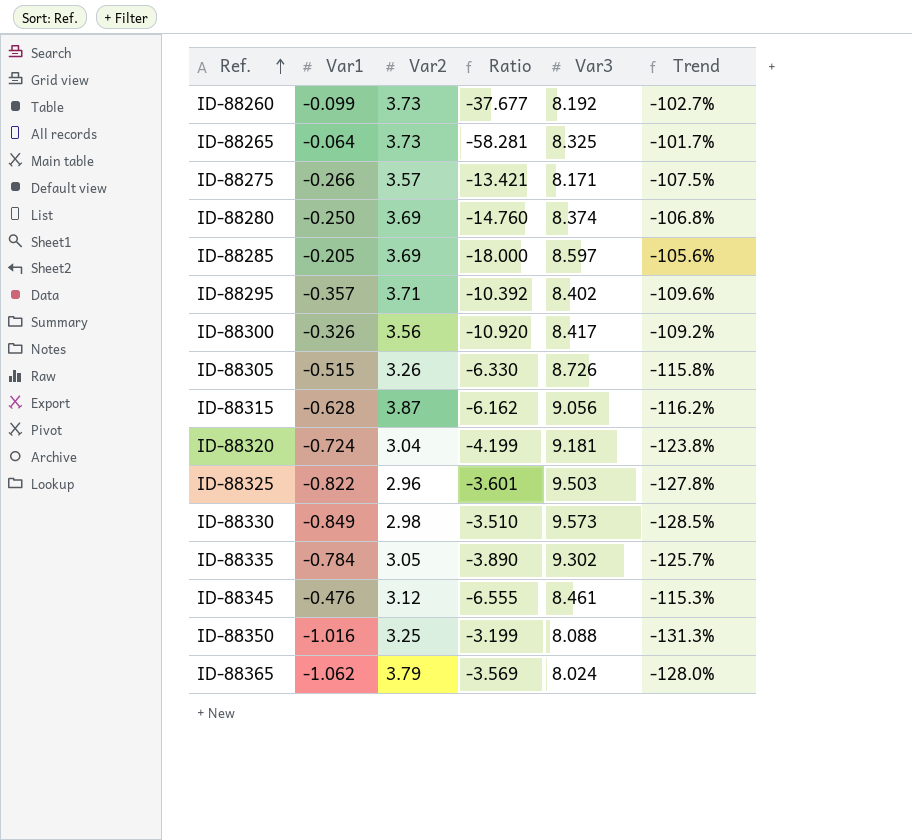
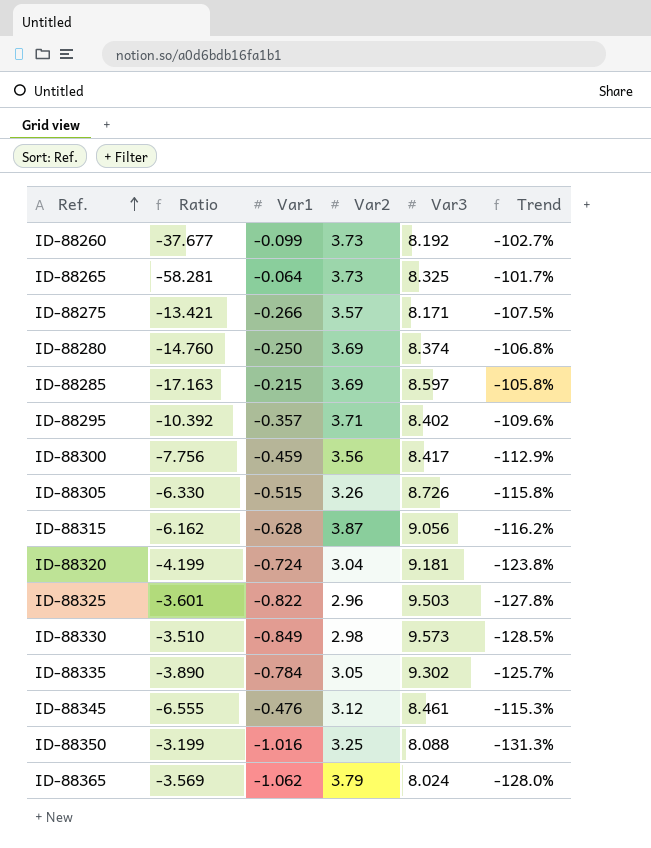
column Ratio | position: 4 -> 2
ID-88285 | Ratio: -18.000 -> -17.163
ID-88285 | Var1: -0.205 -> -0.215
ID-88285 | Trend: -105.6% -> -105.8%
ID-88300 | Ratio: -10.920 -> -7.756
ID-88300 | Var1: -0.326 -> -0.459
ID-88300 | Trend: -109.2% -> -112.9%

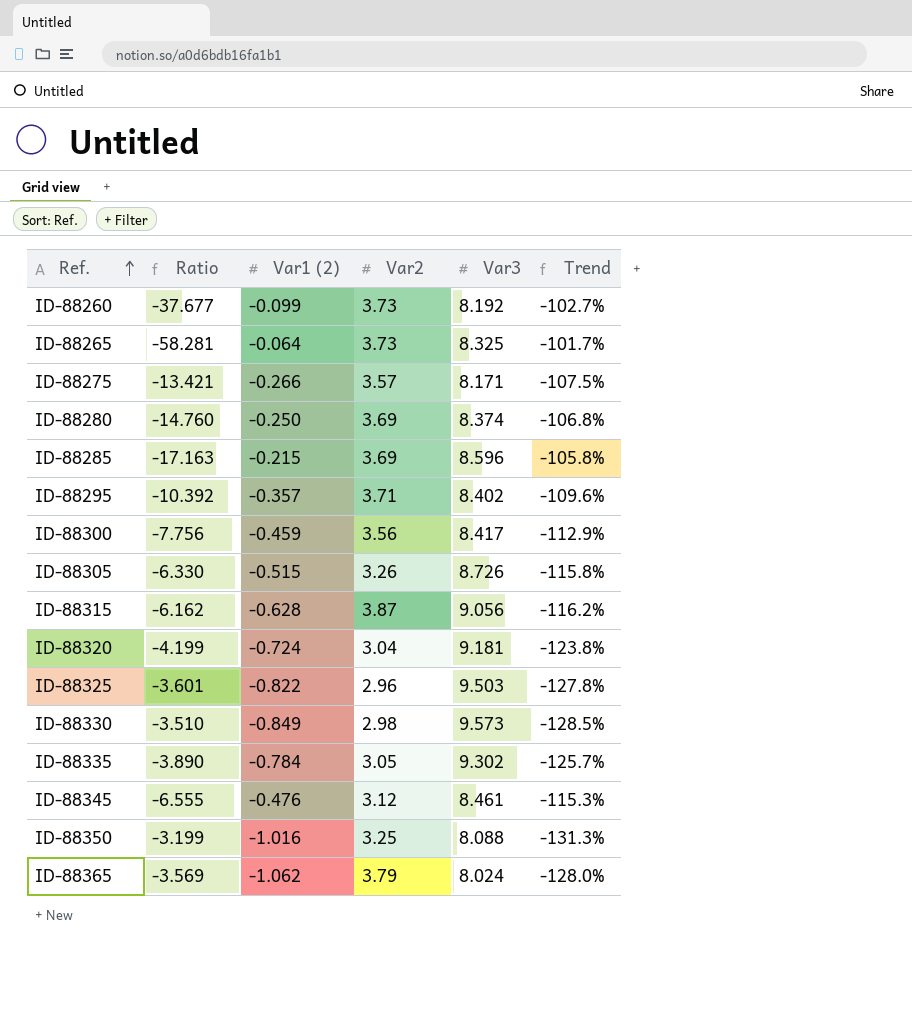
column name: Var1 -> Var1 (2)
ID-88285 | Var3: 8.597 -> 8.596

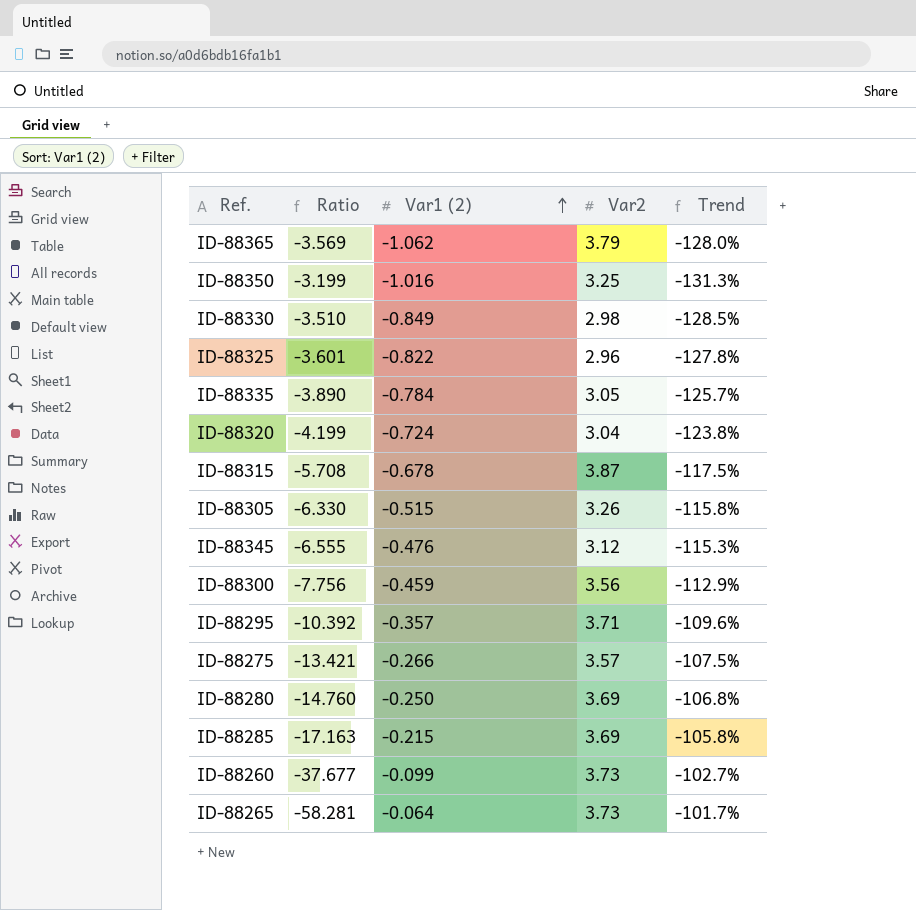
row order: Ref. ascending -> Var1 (2) ascending
column Var3 | position: 5 -> none
ID-88315 | Ratio: -6.162 -> -5.708
ID-88315 | Var1 (2): -0.628 -> -0.678
ID-88315 | Trend: -116.2% -> -117.5%

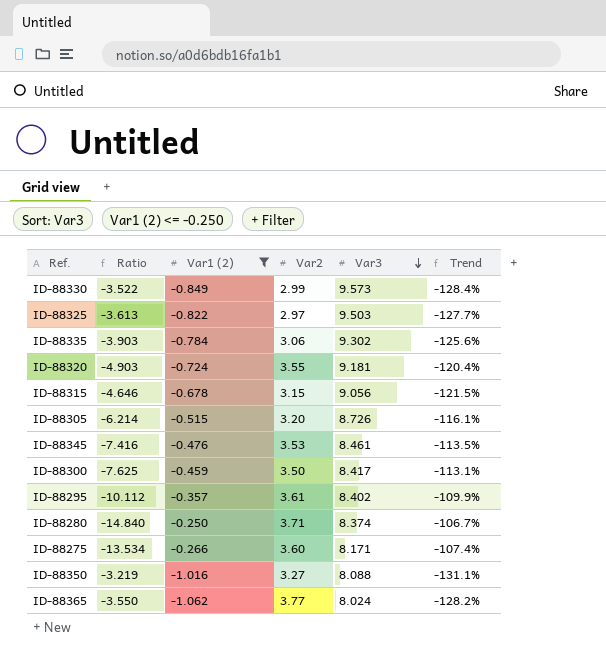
filter: none -> Var1 (2) <= -0.250
row order: Var1 (2) ascending -> Var3 descending
column Var3 | position: none -> 5
ID-88330 | Ratio: -3.510 -> -3.522
ID-88330 | Var2: 2.98 -> 2.99
ID-88330 | Trend: -128.5% -> -128.4%
ID-88325 | Ratio: -3.601 -> -3.613
ID-88325 | Var2: 2.96 -> 2.97
ID-88325 | Trend: -127.8% -> -127.7%
ID-88335 | Ratio: -3.890 -> -3.903
ID-88335 | Var2: 3.05 -> 3.06
ID-88335 | Trend: -125.7% -> -125.6%
ID-88320 | Ratio: -4.199 -> -4.903
ID-88320 | Var2: 3.04 -> 3.55
ID-88320 | Trend: -123.8% -> -120.4%
ID-88315 | Ratio: -5.708 -> -4.646
ID-88315 | Var2: 3.87 -> 3.15
ID-88315 | Trend: -117.5% -> -121.5%
ID-88305 | Ratio: -6.330 -> -6.214
ID-88305 | Var2: 3.26 -> 3.20
ID-88305 | Trend: -115.8% -> -116.1%
ID-88345 | Ratio: -6.555 -> -7.416
ID-88345 | Var2: 3.12 -> 3.53
ID-88345 | Trend: -115.3% -> -113.5%
ID-88300 | Ratio: -7.756 -> -7.625
ID-88300 | Var2: 3.56 -> 3.50
ID-88300 | Trend: -112.9% -> -113.1%
ID-88295 | Ratio: -10.392 -> -10.112
ID-88295 | Var2: 3.71 -> 3.61
ID-88295 | Trend: -109.6% -> -109.9%
ID-88280 | Ratio: -14.760 -> -14.840
ID-88280 | Var2: 3.69 -> 3.71
ID-88280 | Trend: -106.8% -> -106.7%
ID-88275 | Ratio: -13.421 -> -13.534
ID-88275 | Var2: 3.57 -> 3.60
ID-88275 | Trend: -107.5% -> -107.4%
ID-88350 | Ratio: -3.199 -> -3.219
ID-88350 | Var2: 3.25 -> 3.27
ID-88350 | Trend: -131.3% -> -131.1%
ID-88365 | Ratio: -3.569 -> -3.550
ID-88365 | Var2: 3.79 -> 3.77
ID-88365 | Trend: -128.0% -> -128.2%

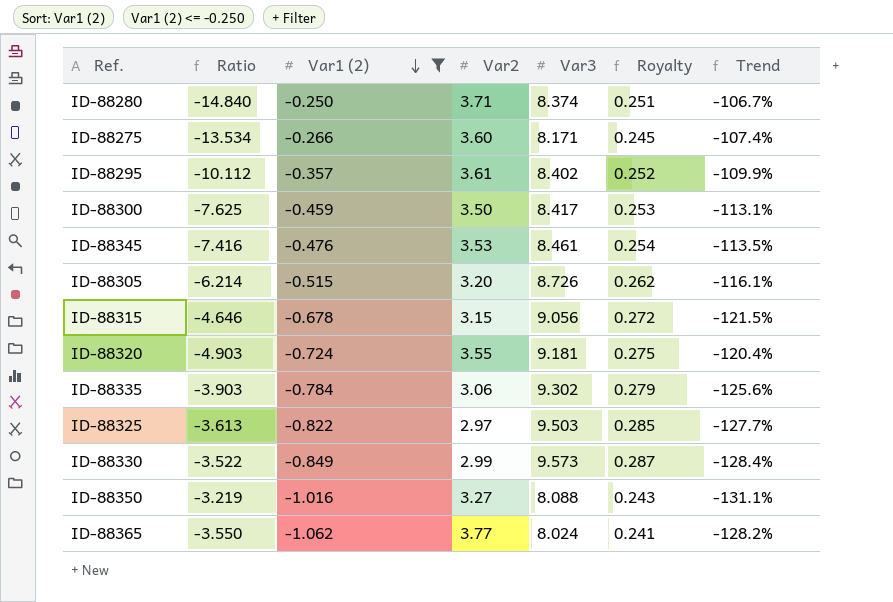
row order: Var3 descending -> Var1 (2) descending
column Royalty | formula: none -> [Var3] * 0.03

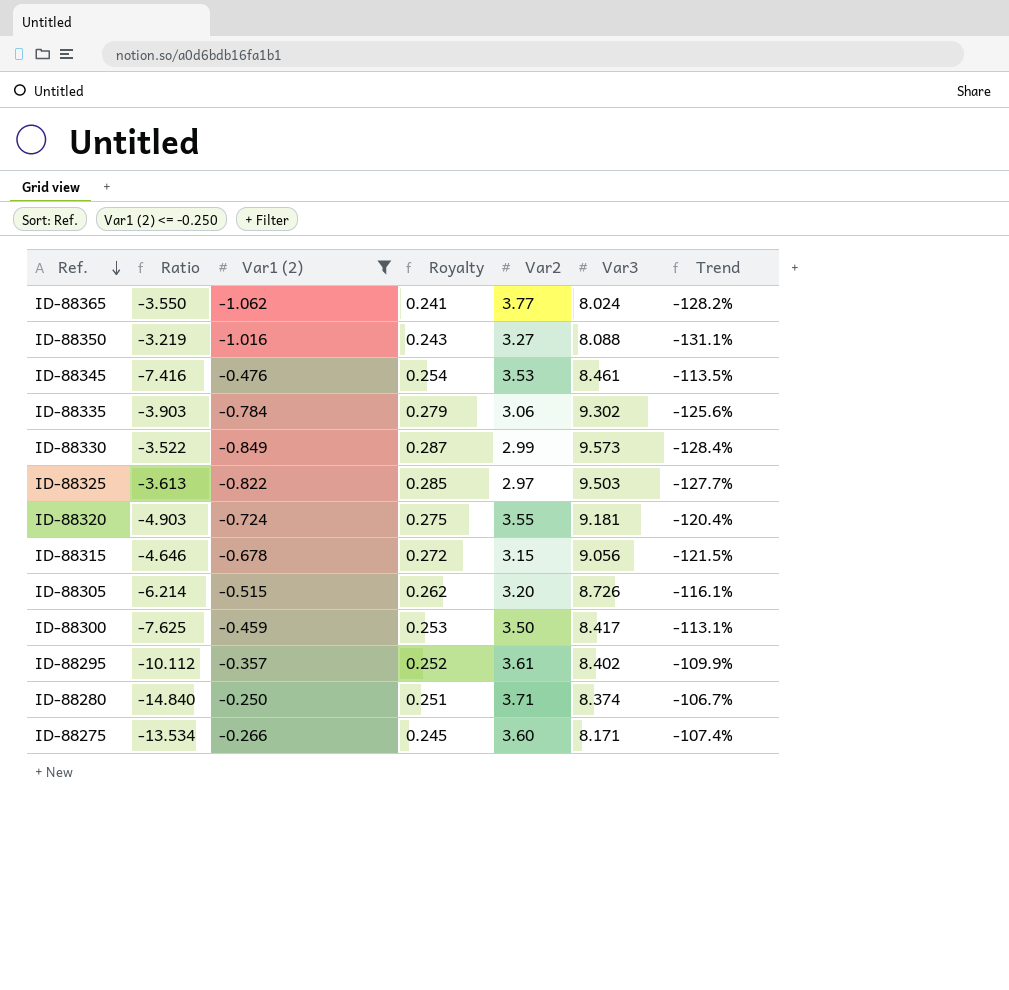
row order: Var1 (2) descending -> Ref. descending
column Royalty | position: 6 -> 4

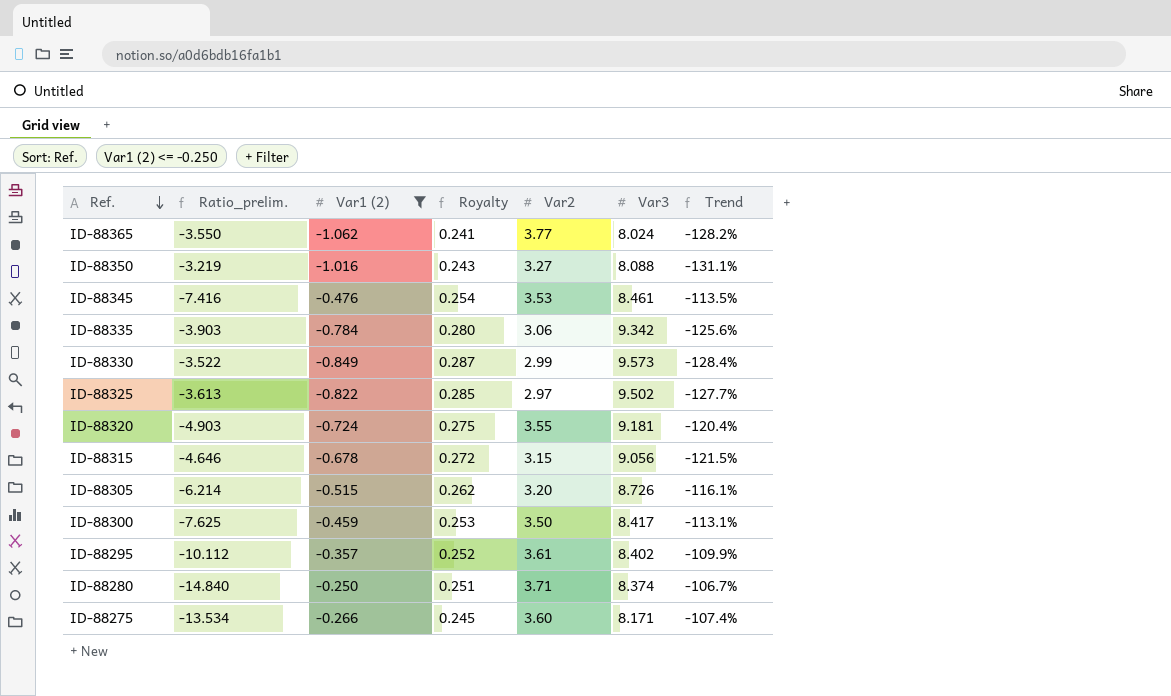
column name: Ratio -> Ratio_prelim.
ID-88335 | Royalty: 0.279 -> 0.280
ID-88335 | Var3: 9.302 -> 9.342
ID-88325 | Var3: 9.503 -> 9.502

